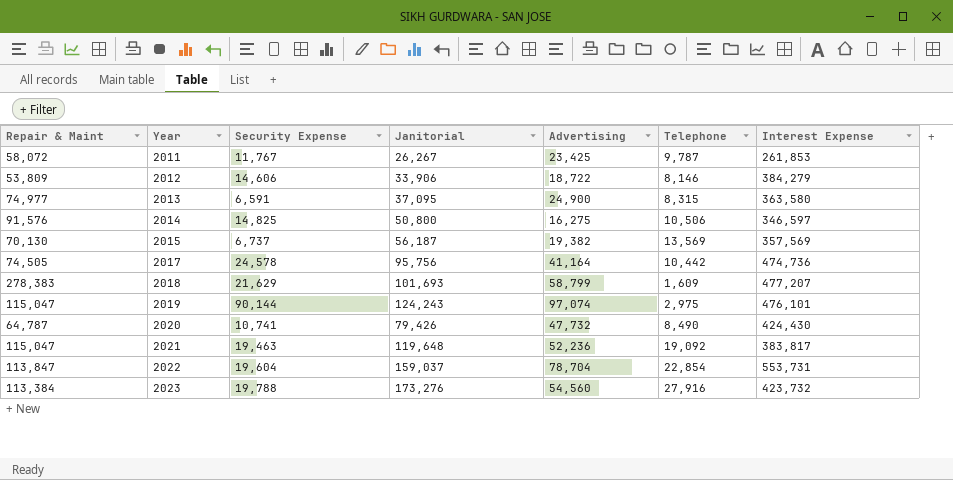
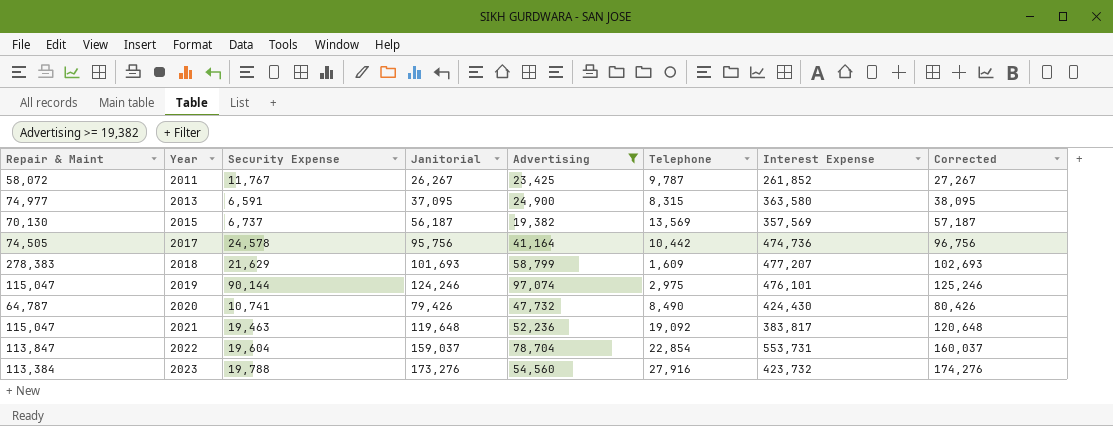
filter: none -> Advertising >= 19,382
column Corrected | formula: none -> [Janitorial] + 1000
2011 | Interest Expense: 261,853 -> 261,852
2019 | Janitorial: 124,243 -> 124,246

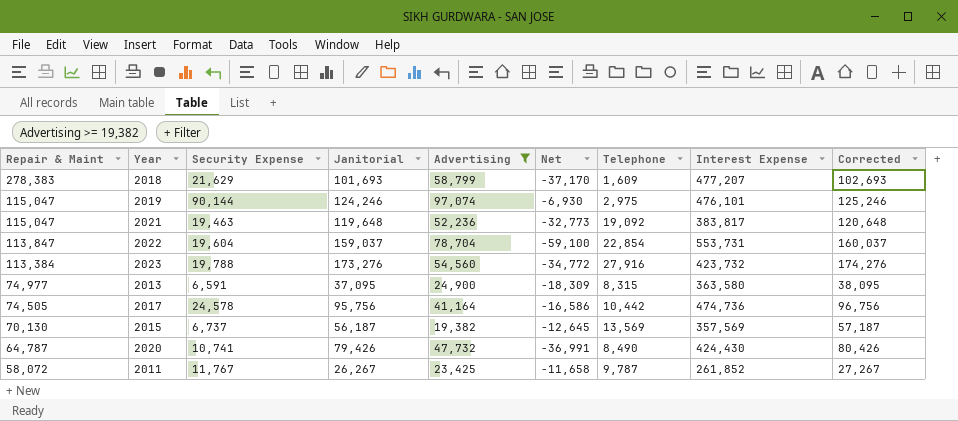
row order: Year ascending -> Repair & Maint descending
column Net | formula: none -> [Security Expense] - [Advertising]

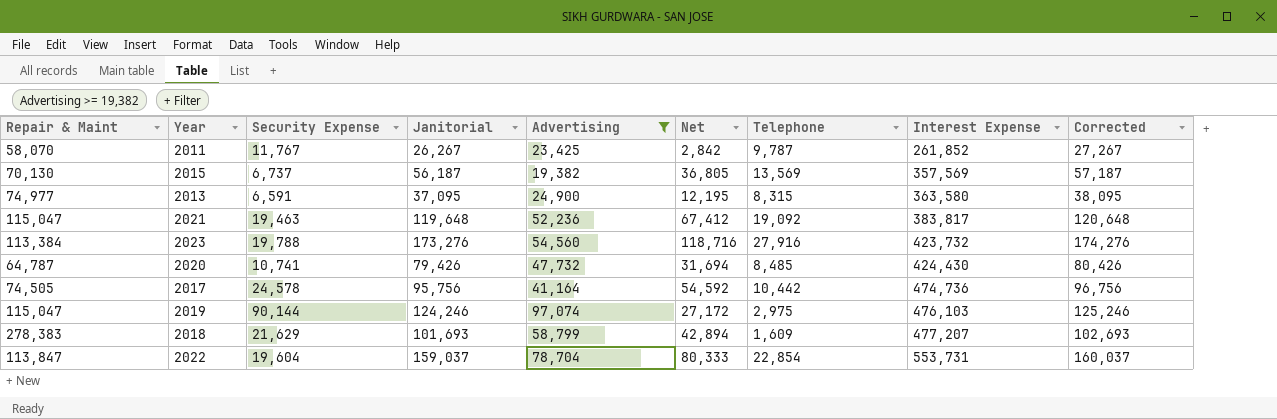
row order: Repair & Maint descending -> Interest Expense ascending
column Net | formula: [Security Expense] - [Advertising] -> [Janitorial] - [Advertising]
2011 | Repair & Maint: 58,072 -> 58,070
2020 | Telephone: 8,490 -> 8,485
2019 | Interest Expense: 476,101 -> 476,103

